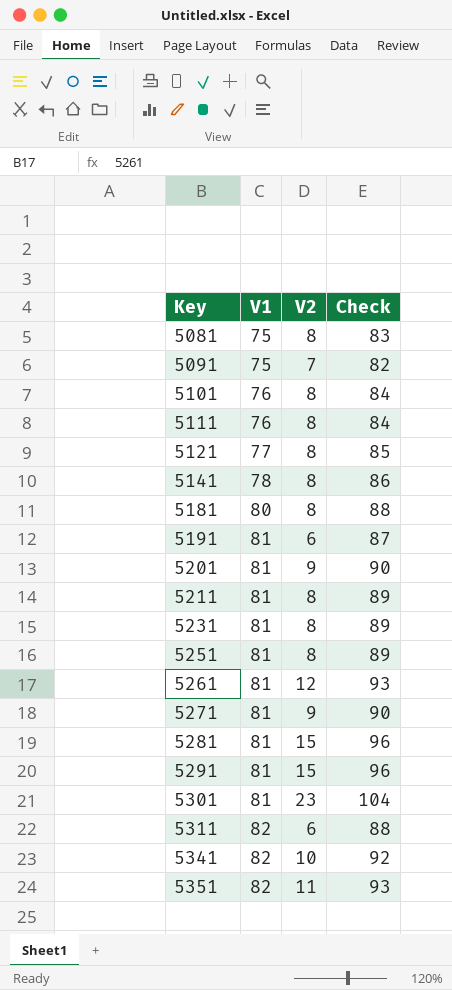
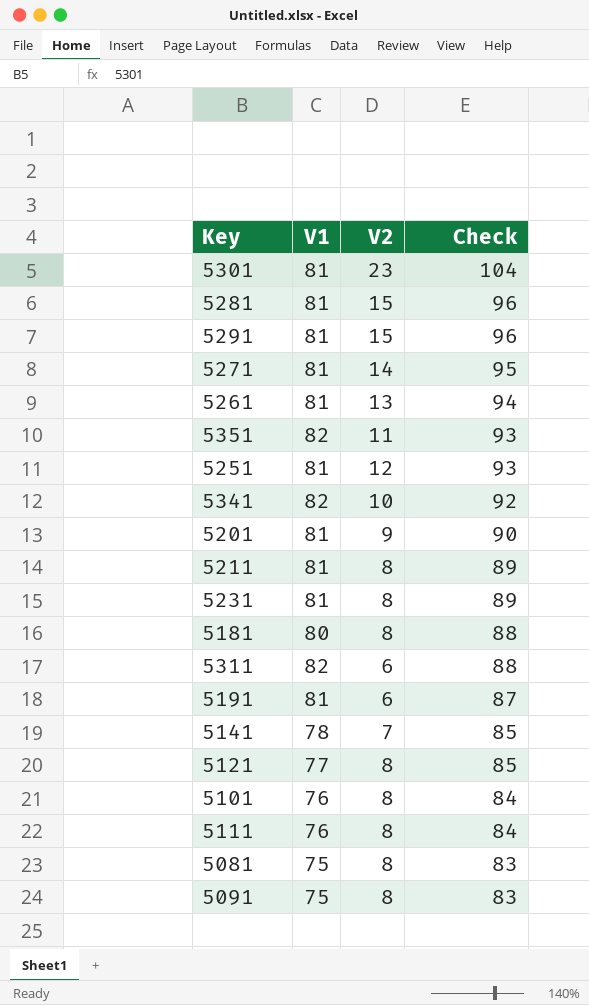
row order: Key ascending -> Check descending
5271 | V2: 9 -> 14
5271 | Check: 90 -> 95
5261 | V2: 12 -> 13
5261 | Check: 93 -> 94
5251 | V2: 8 -> 12
5251 | Check: 89 -> 93
5141 | V2: 8 -> 7
5141 | Check: 86 -> 85
5091 | V2: 7 -> 8
5091 | Check: 82 -> 83

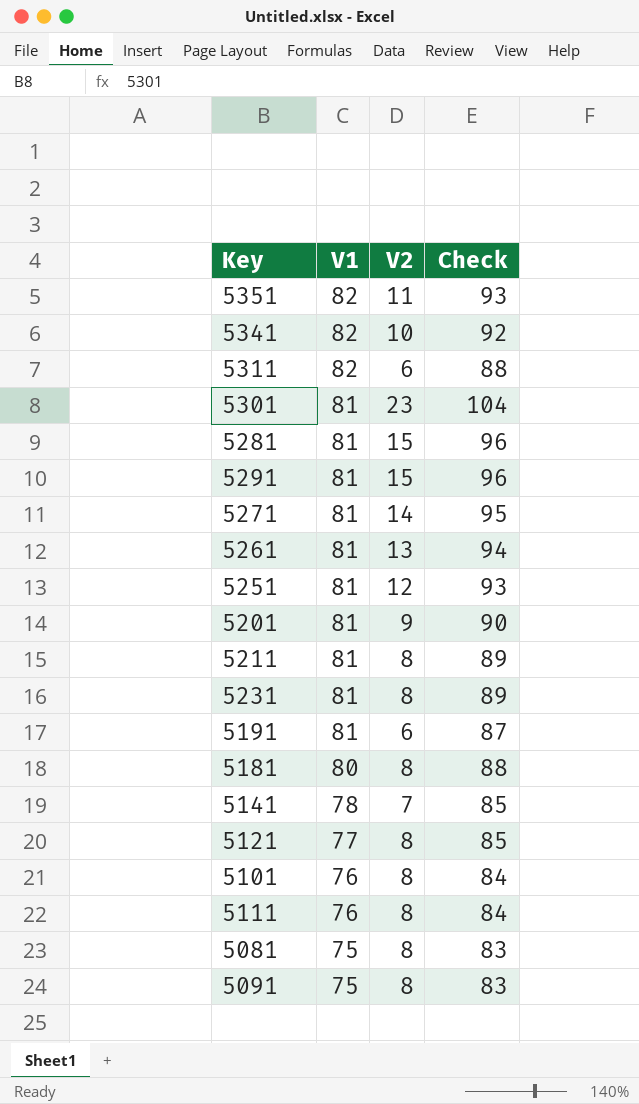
row order: Check descending -> V1 descending

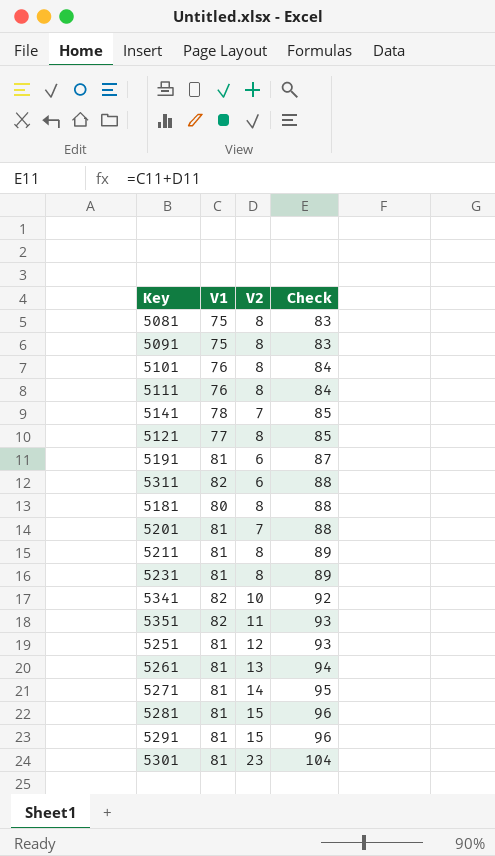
row order: V1 descending -> Check ascending
5201 | V2: 9 -> 7
5201 | Check: 90 -> 88

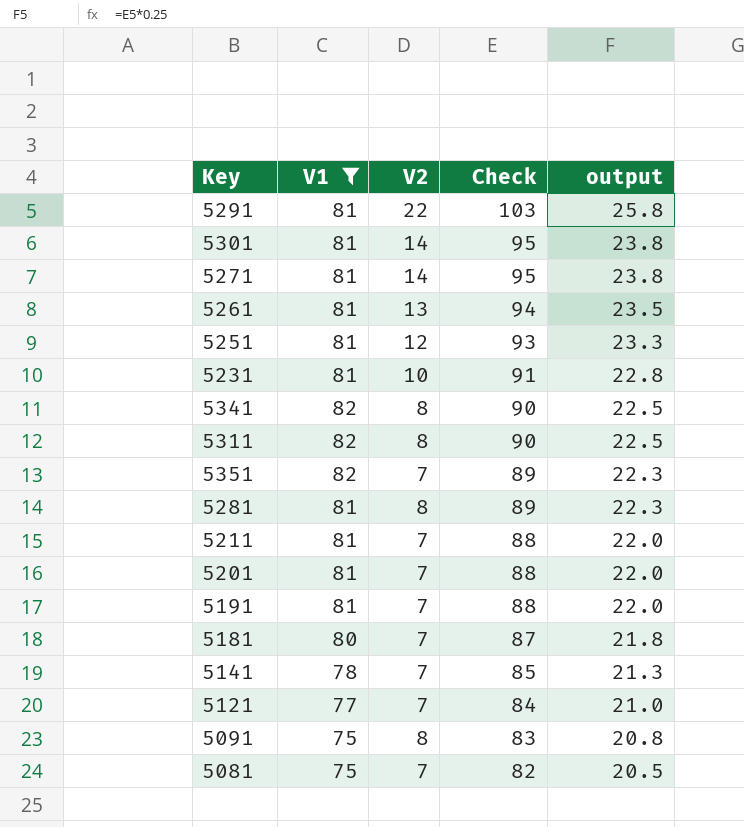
filter: none -> V1 != 76
row order: Check ascending -> Check descending
column output | formula: none -> [Check] * 0.25
5291 | V2: 15 -> 22
5291 | Check: 96 -> 103
5301 | V2: 23 -> 14
5301 | Check: 104 -> 95
5231 | V2: 8 -> 10
5231 | Check: 89 -> 91
5341 | V2: 10 -> 8
5341 | Check: 92 -> 90
5311 | V2: 6 -> 8
5311 | Check: 88 -> 90
5351 | V2: 11 -> 7
5351 | Check: 93 -> 89
5281 | V2: 15 -> 8
5281 | Check: 96 -> 89
5211 | V2: 8 -> 7
5211 | Check: 89 -> 88
5191 | V2: 6 -> 7
5191 | Check: 87 -> 88
5181 | V2: 8 -> 7
5181 | Check: 88 -> 87
5121 | V2: 8 -> 7
5121 | Check: 85 -> 84
5081 | V2: 8 -> 7
5081 | Check: 83 -> 82

